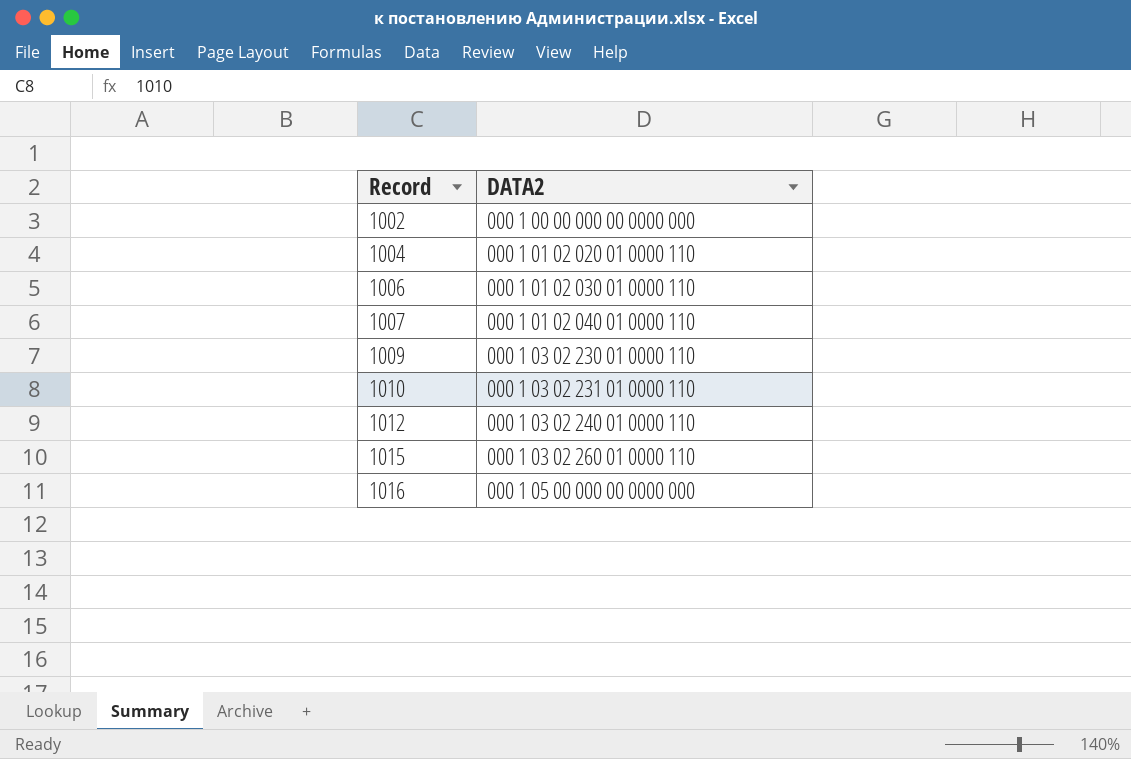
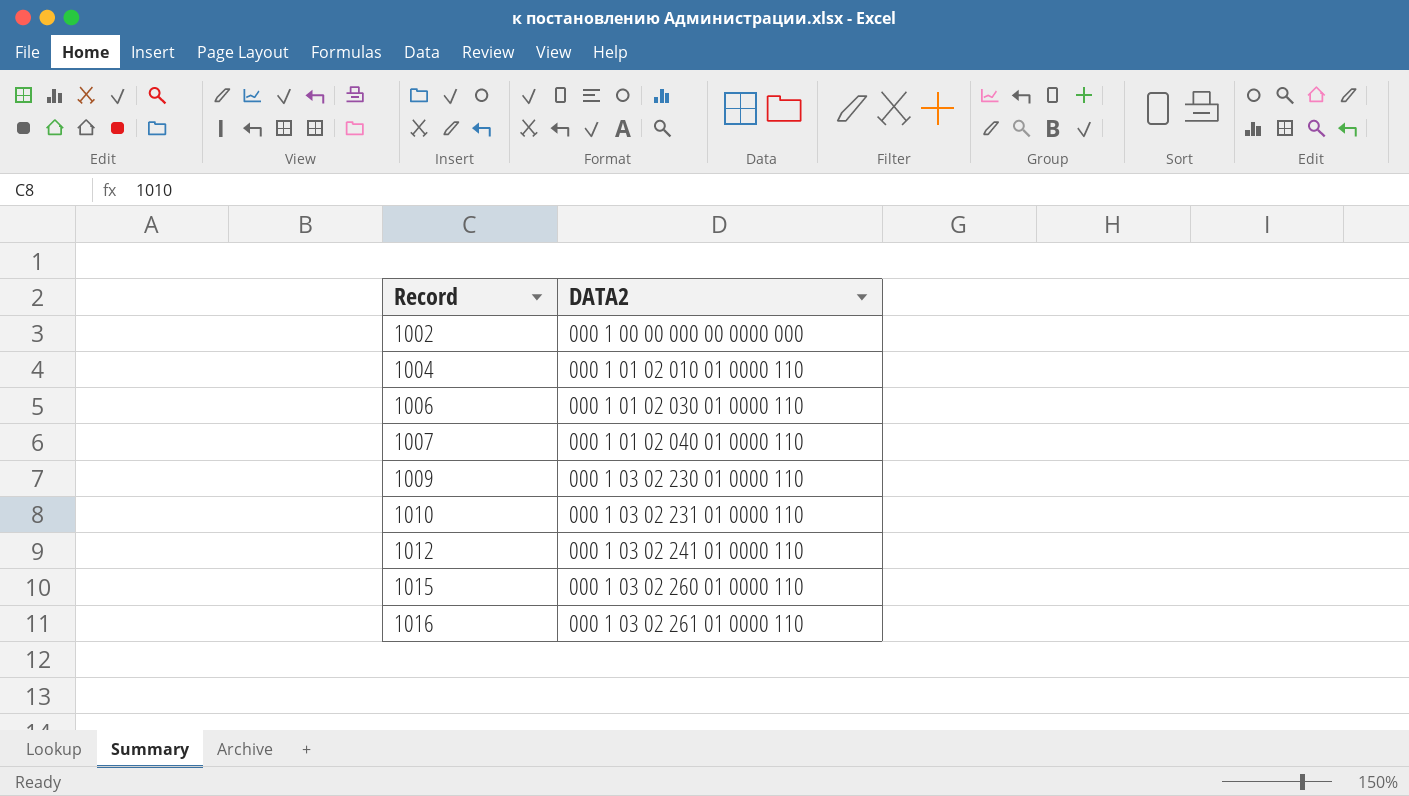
1004 | DATA2: 000 1 01 02 020 01 0000 110 -> 000 1 01 02 010 01 0000 110
1012 | DATA2: 000 1 03 02 240 01 0000 110 -> 000 1 03 02 241 01 0000 110
1016 | DATA2: 000 1 05 00 000 00 0000 000 -> 000 1 03 02 261 01 0000 110

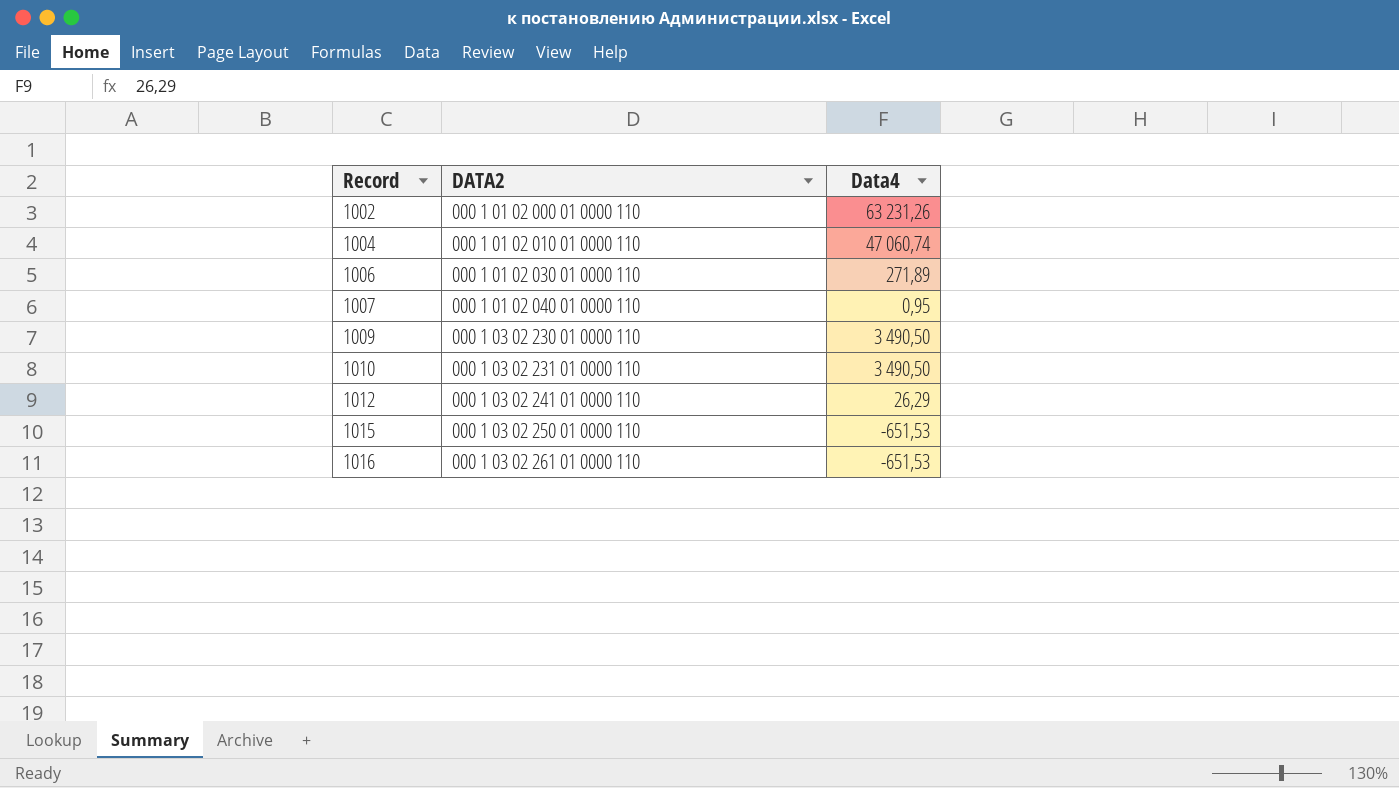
column Data4 | position: none -> 3
1002 | DATA2: 000 1 00 00 000 00 0000 000 -> 000 1 01 02 000 01 0000 110
1015 | DATA2: 000 1 03 02 260 01 0000 110 -> 000 1 03 02 250 01 0000 110

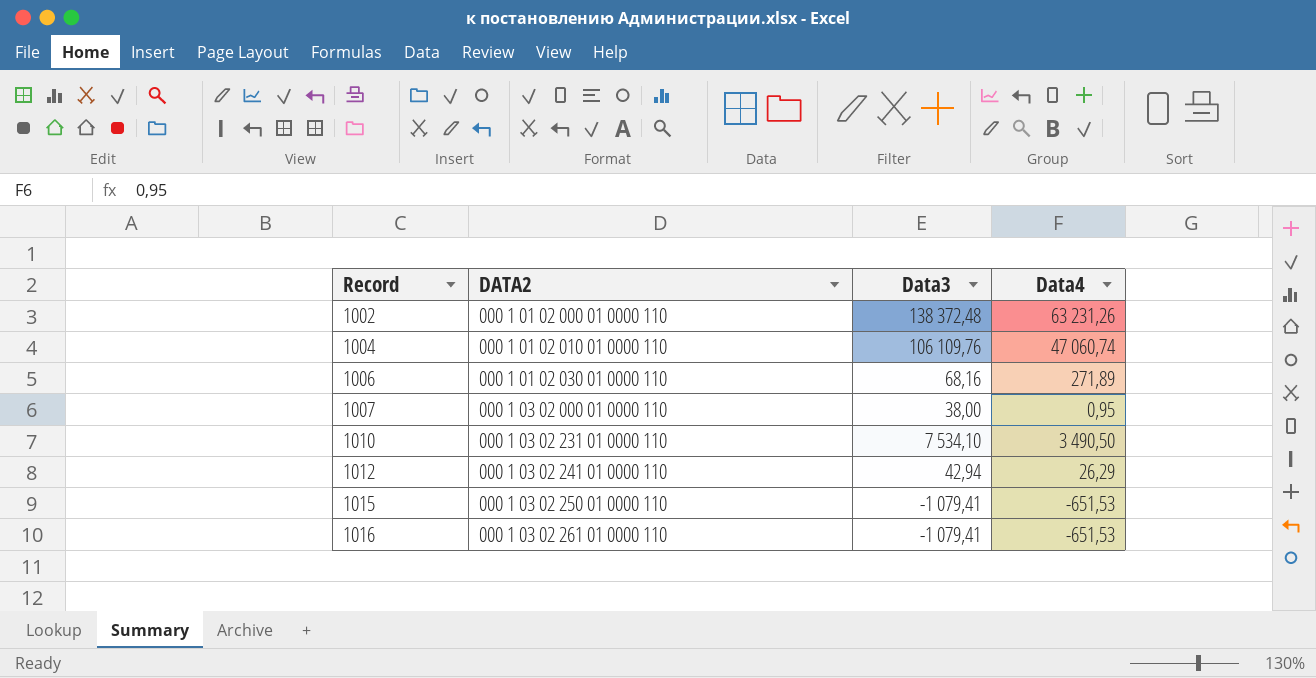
column Data3 | position: none -> 3
row 1009: 000 1 03 02 230 01 0000 110 | 3 490,50 -> none
1007 | DATA2: 000 1 01 02 040 01 0000 110 -> 000 1 03 02 000 01 0000 110

